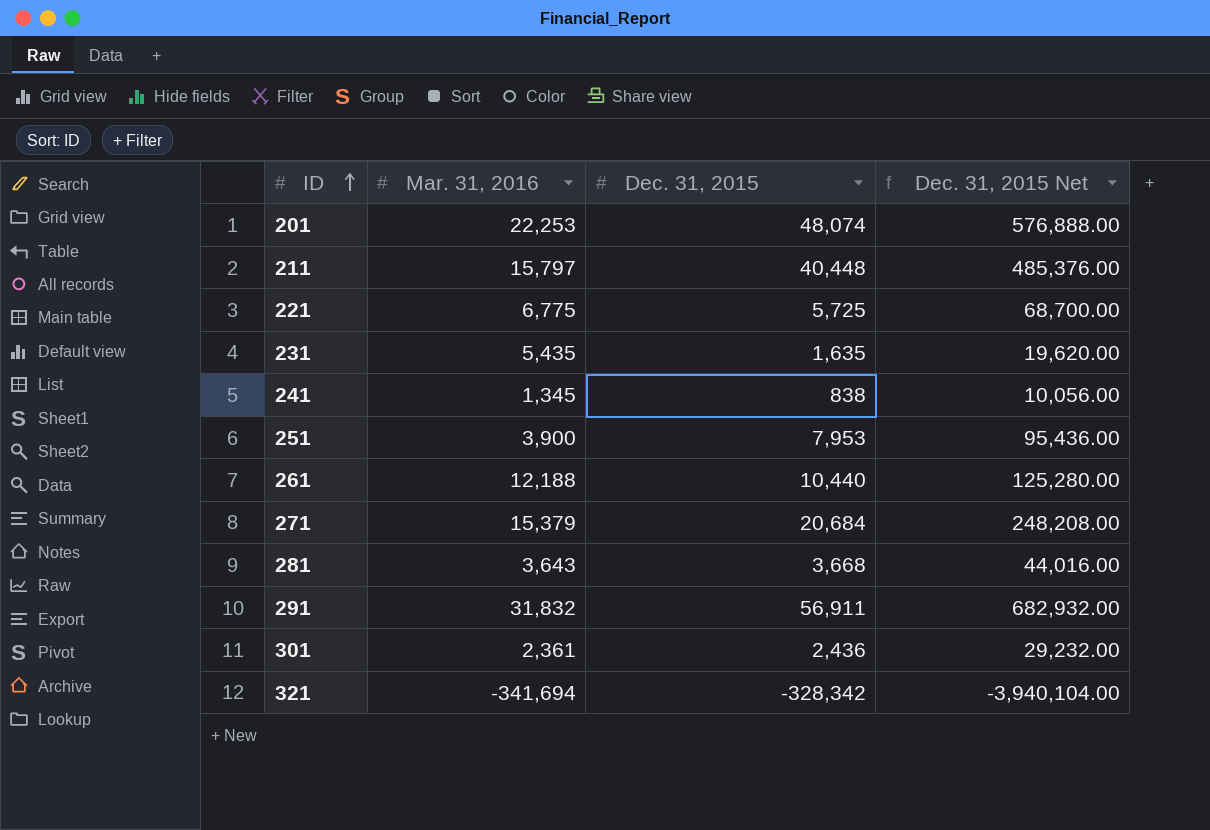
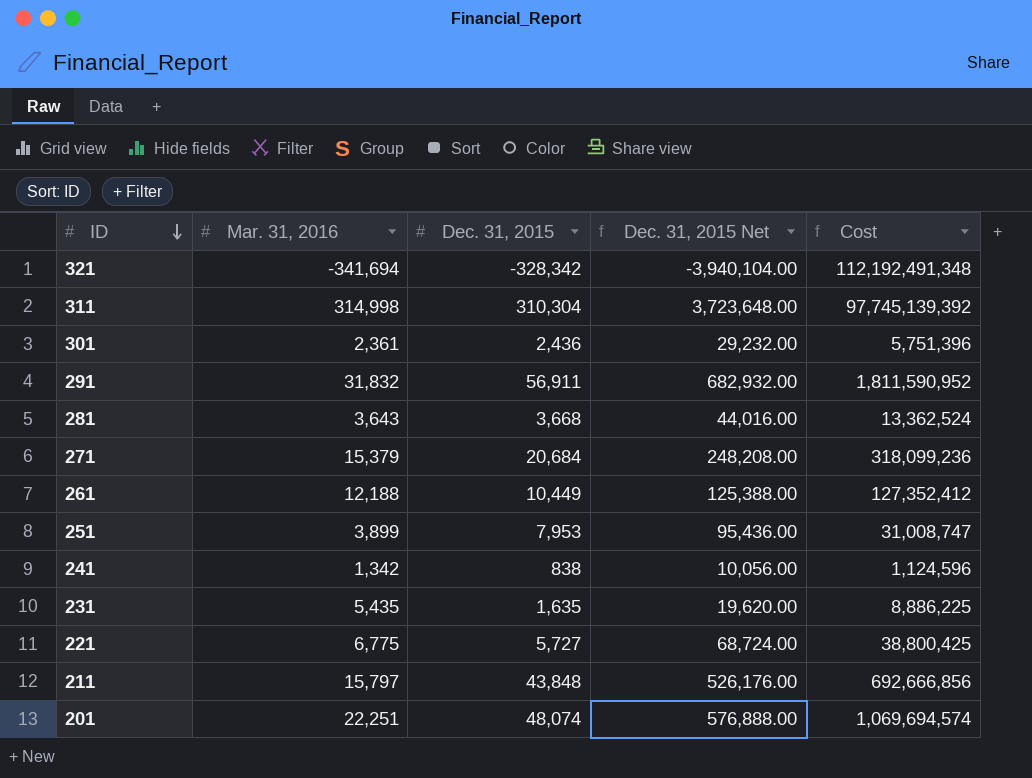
row order: ID ascending -> ID descending
column Cost | formula: none -> [Mar. 31, 2016] * [Dec. 31, 2015]
row 311: none -> 314,998 | 310,304 | 3,723,648.00 | 97,745,139,392
261 | Dec. 31, 2015: 10,440 -> 10,449
261 | Dec. 31, 2015 Net: 125,280.00 -> 125,388.00
251 | Mar. 31, 2016: 3,900 -> 3,899
241 | Mar. 31, 2016: 1,345 -> 1,342
221 | Dec. 31, 2015: 5,725 -> 5,727
221 | Dec. 31, 2015 Net: 68,700.00 -> 68,724.00
211 | Dec. 31, 2015: 40,448 -> 43,848
211 | Dec. 31, 2015 Net: 485,376.00 -> 526,176.00
201 | Mar. 31, 2016: 22,253 -> 22,251

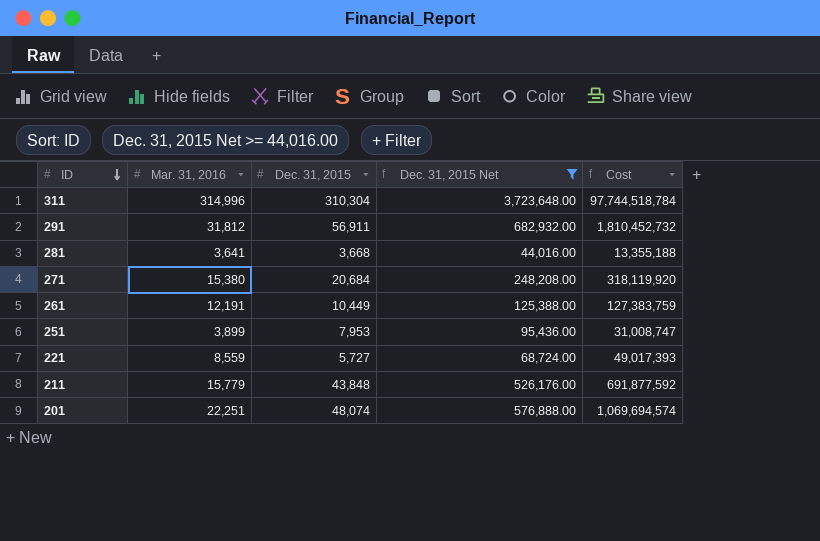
filter: none -> Dec. 31, 2015 Net >= 44,016.00
311 | Mar. 31, 2016: 314,998 -> 314,996
311 | Cost: 97,745,139,392 -> 97,744,518,784
291 | Mar. 31, 2016: 31,832 -> 31,812
291 | Cost: 1,811,590,952 -> 1,810,452,732
281 | Mar. 31, 2016: 3,643 -> 3,641
281 | Cost: 13,362,524 -> 13,355,188
271 | Mar. 31, 2016: 15,379 -> 15,380
271 | Cost: 318,099,236 -> 318,119,920
261 | Mar. 31, 2016: 12,188 -> 12,191
261 | Cost: 127,352,412 -> 127,383,759
221 | Mar. 31, 2016: 6,775 -> 8,559
221 | Cost: 38,800,425 -> 49,017,393
211 | Mar. 31, 2016: 15,797 -> 15,779
211 | Cost: 692,666,856 -> 691,877,592

